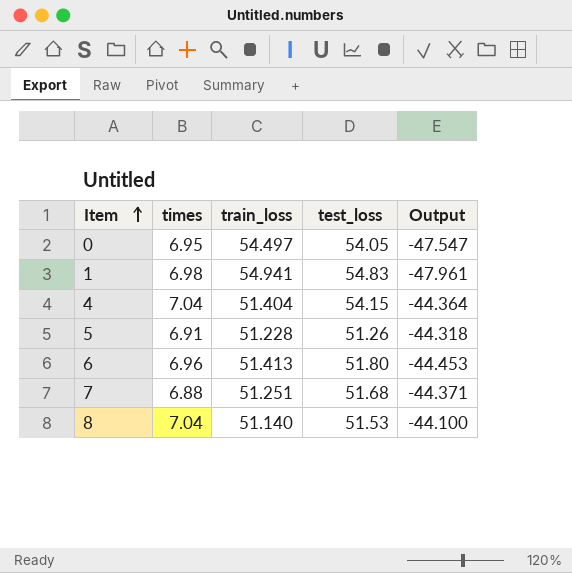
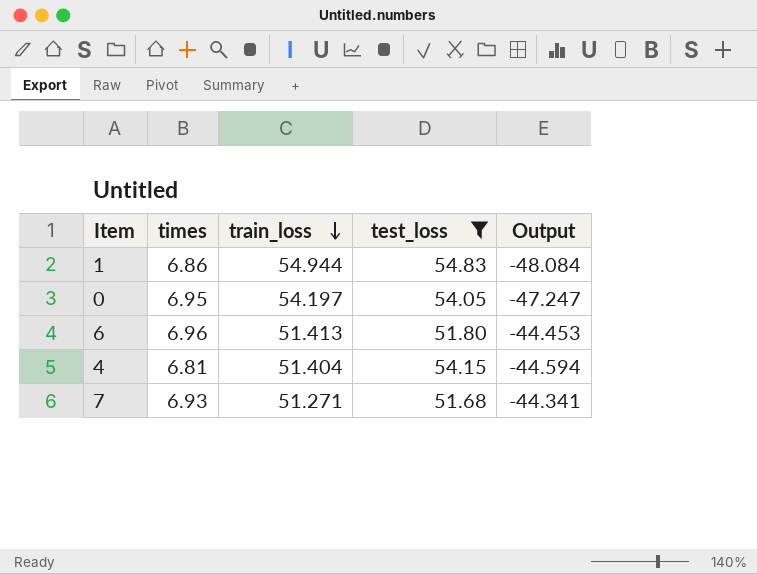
filter: none -> test_loss >= 51.68
row order: Item ascending -> train_loss descending
1 | times: 6.98 -> 6.86
1 | train_loss: 54.941 -> 54.944
1 | Output: -47.961 -> -48.084
0 | train_loss: 54.497 -> 54.197
0 | Output: -47.547 -> -47.247
4 | times: 7.04 -> 6.81
4 | Output: -44.364 -> -44.594
7 | times: 6.88 -> 6.93
7 | train_loss: 51.251 -> 51.271
7 | Output: -44.371 -> -44.341

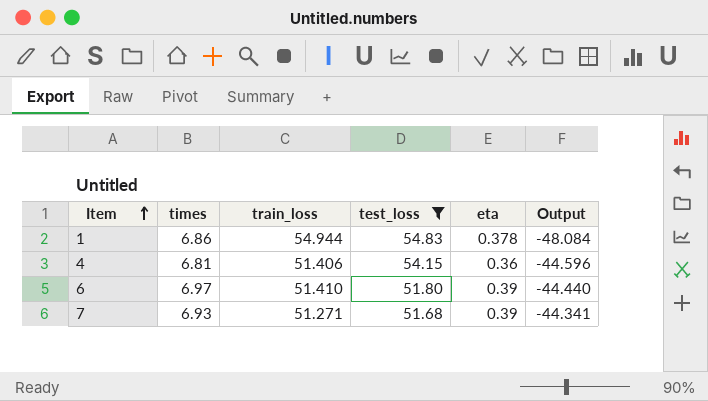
row order: train_loss descending -> Item ascending
column eta | position: none -> 5
row 0: 6.95 | 54.197 | 54.05 | -47.247 -> none
4 | train_loss: 51.404 -> 51.406
4 | Output: -44.594 -> -44.596
6 | times: 6.96 -> 6.97
6 | train_loss: 51.413 -> 51.410
6 | Output: -44.453 -> -44.440

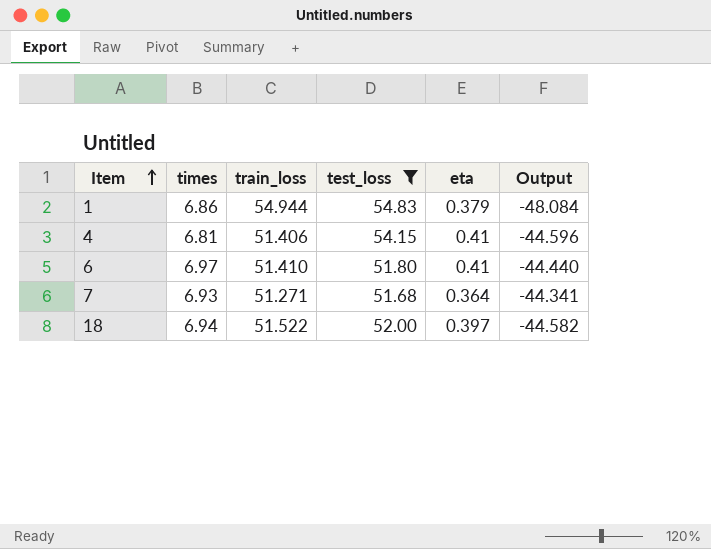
1 | eta: 0.378 -> 0.379
4 | eta: 0.36 -> 0.41
6 | eta: 0.39 -> 0.41
7 | eta: 0.39 -> 0.364
row 18: none -> 6.94 | 51.522 | 52.00 | 0.397 | -44.582

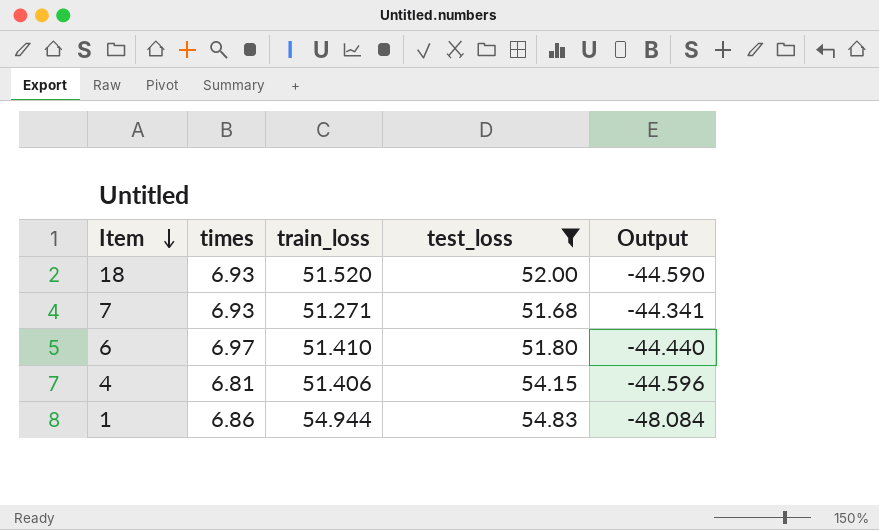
row order: Item ascending -> Item descending
column eta | position: 5 -> none
18 | times: 6.94 -> 6.93
18 | train_loss: 51.522 -> 51.520
18 | Output: -44.582 -> -44.590

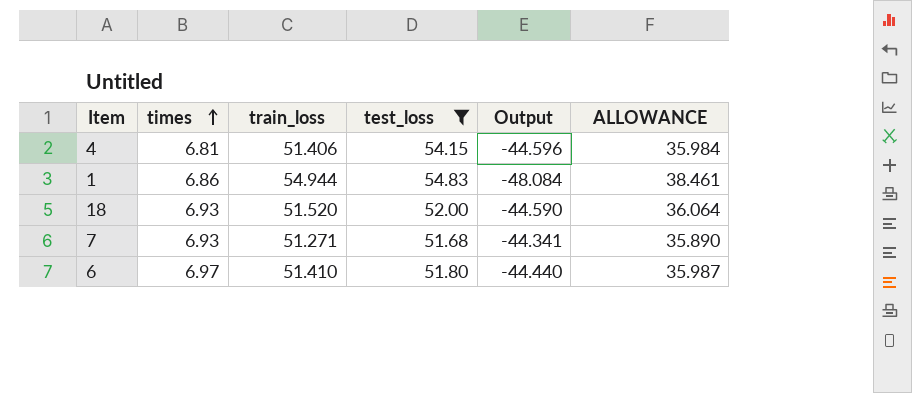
row order: Item descending -> times ascending
column ALLOWANCE | formula: none -> [train_loss] * 0.7

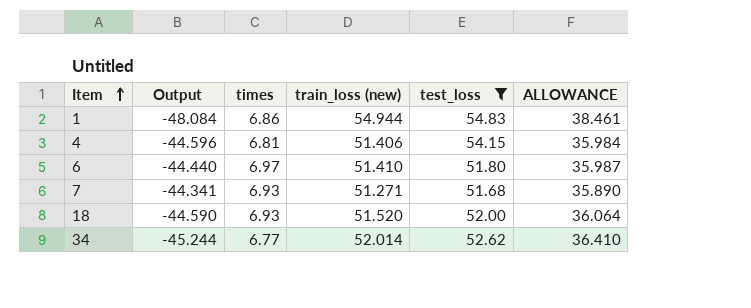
row order: times ascending -> Item ascending
column Output | position: 5 -> 2
column name: train_loss -> train_loss (new)
row 34: none -> -45.244 | 6.77 | 52.014 | 52.62 | 36.410

